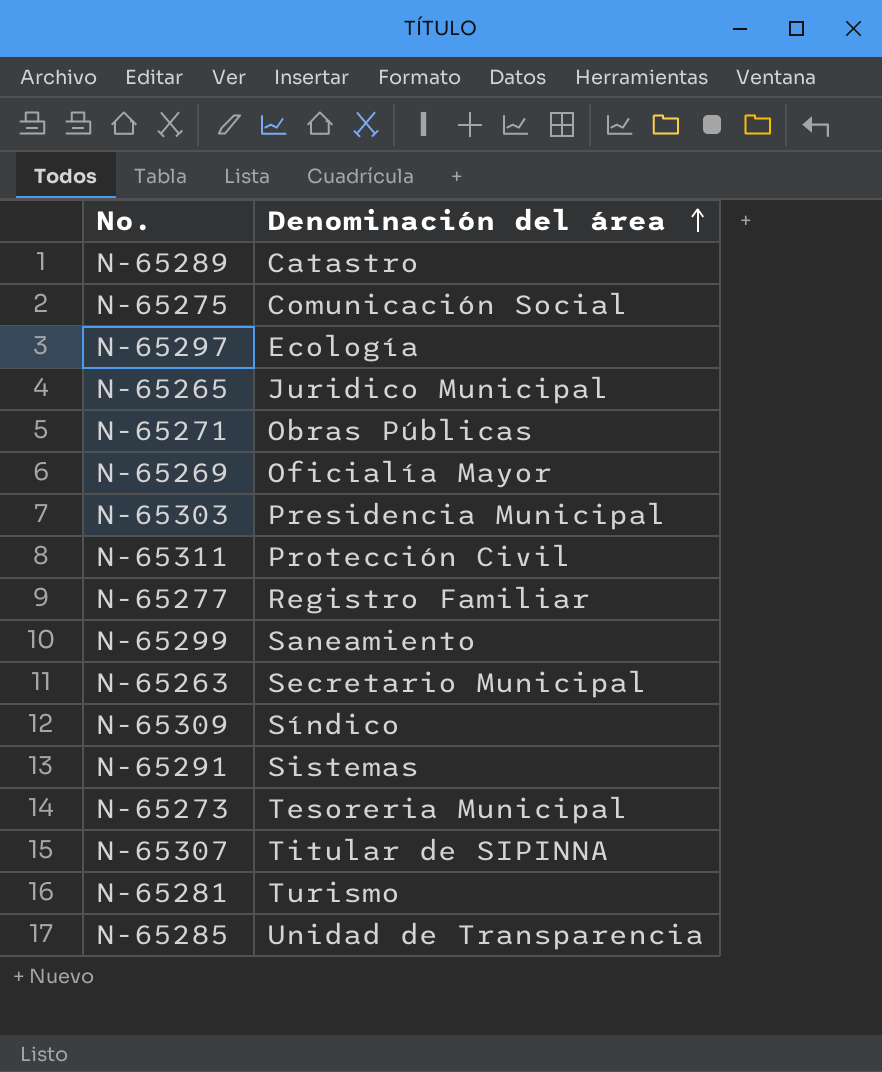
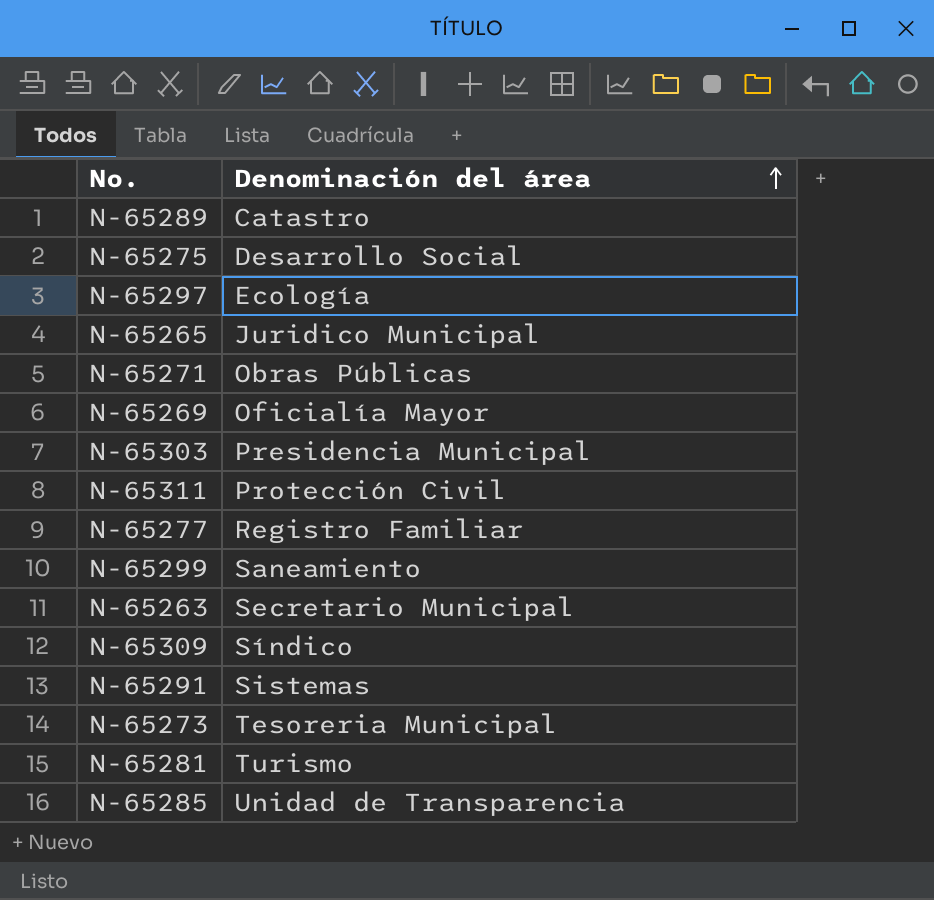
row N-65307: Titular de SIPINNA -> none
N-65275 | Denominación del área: Comunicación Social -> Desarrollo Social

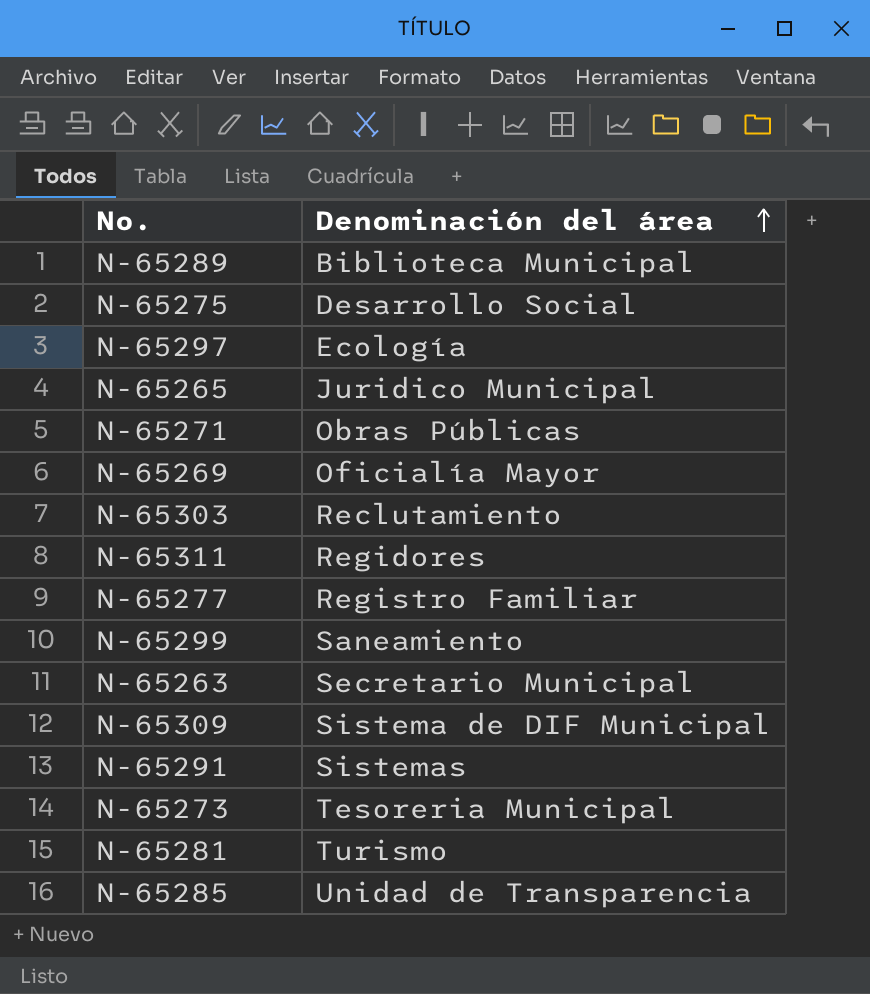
N-65289 | Denominación del área: Catastro -> Biblioteca Municipal
N-65303 | Denominación del área: Presidencia Municipal -> Reclutamiento
N-65311 | Denominación del área: Protección Civil -> Regidores
N-65309 | Denominación del área: Síndico -> Sistema de DIF Municipal

